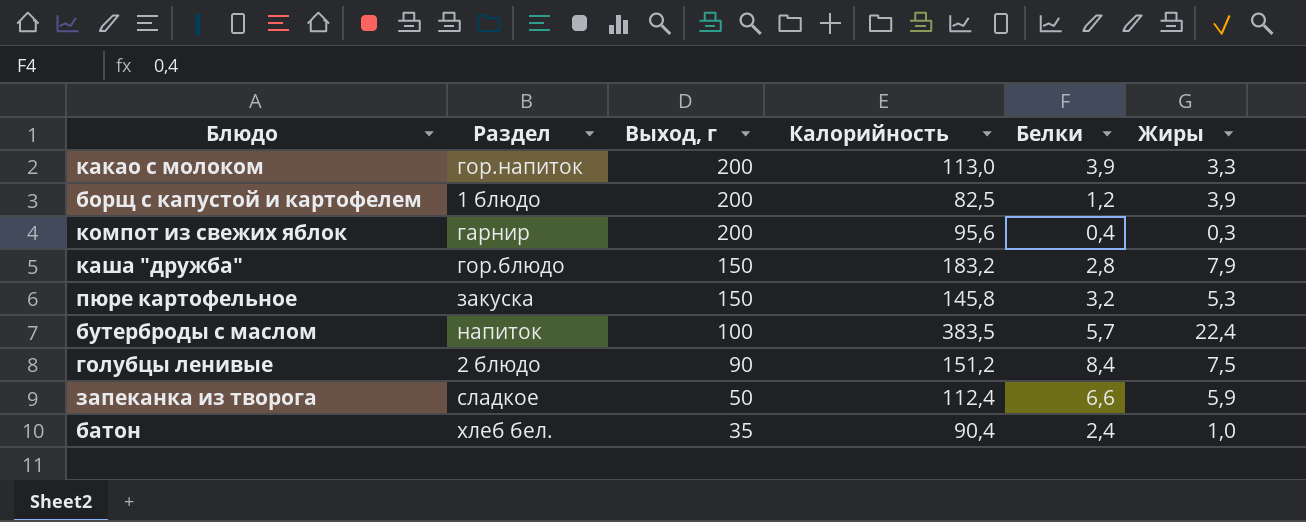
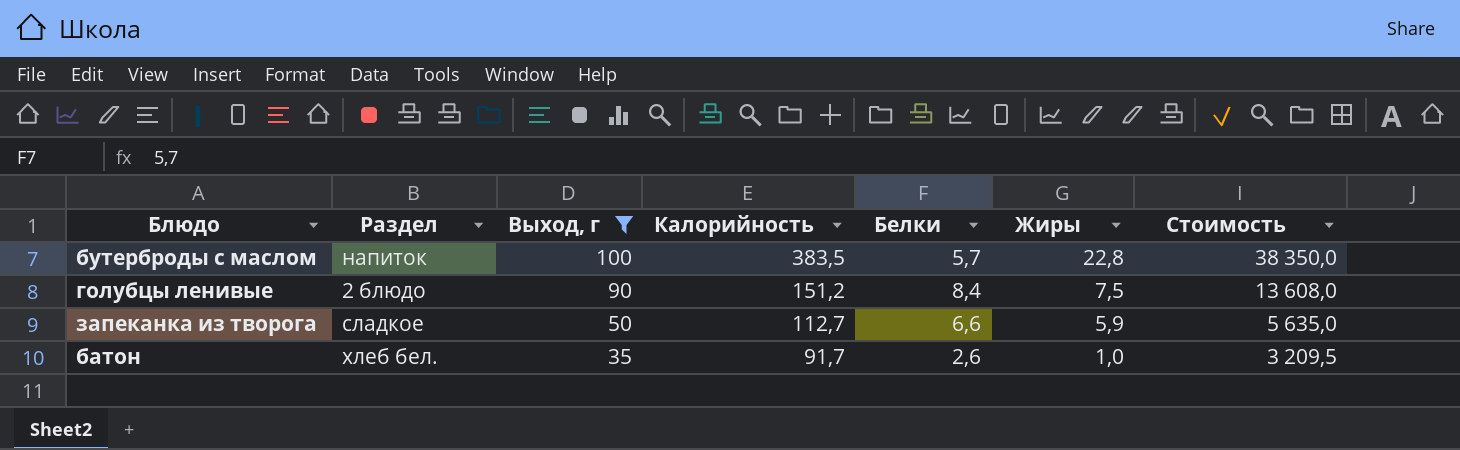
filter: none -> Выход, г <= 100
column Стоимость | formula: none -> [Выход, г] * [Калорийность]
бутерброды с маслом | Жиры: 22,4 -> 22,8
запеканка из творога | Калорийность: 112,4 -> 112,7
батон | Калорийность: 90,4 -> 91,7
батон | Белки: 2,4 -> 2,6

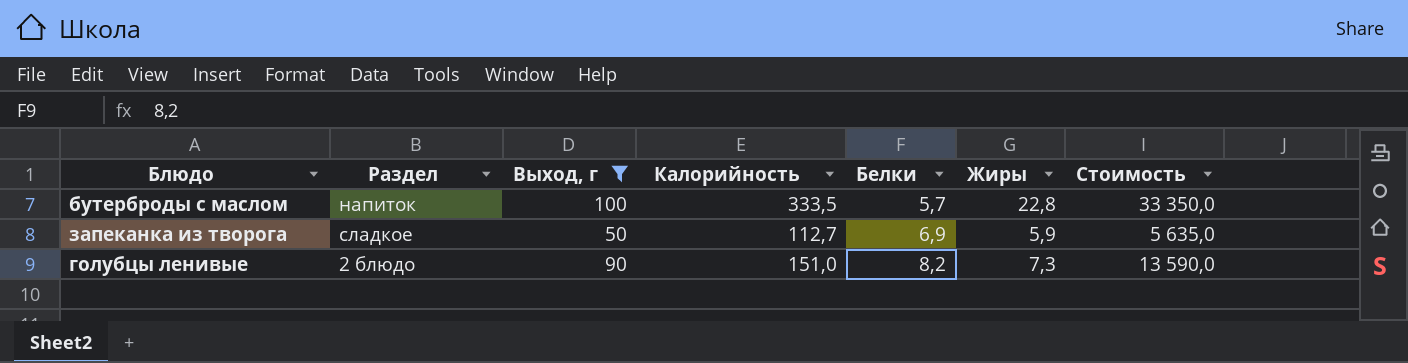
row order: Выход, г descending -> Белки ascending
row батон: хлеб бел. | 35 | 91,7 | 2,6 | 1,0 | 3 209,5 -> none
бутерброды с маслом | Калорийность: 383,5 -> 333,5
бутерброды с маслом | Стоимость: 38 350,0 -> 33 350,0
запеканка из творога | Белки: 6,6 -> 6,9
голубцы ленивые | Калорийность: 151,2 -> 151,0
голубцы ленивые | Белки: 8,4 -> 8,2
голубцы ленивые | Жиры: 7,5 -> 7,3
голубцы ленивые | Стоимость: 13 608,0 -> 13 590,0

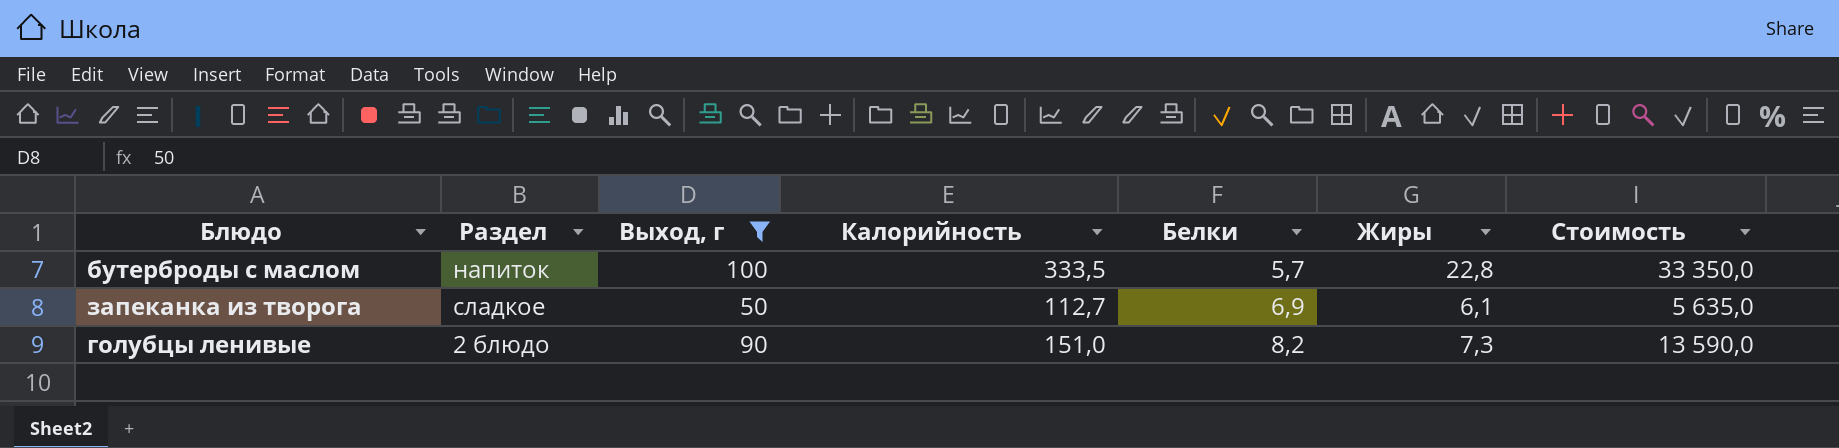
запеканка из творога | Жиры: 5,9 -> 6,1

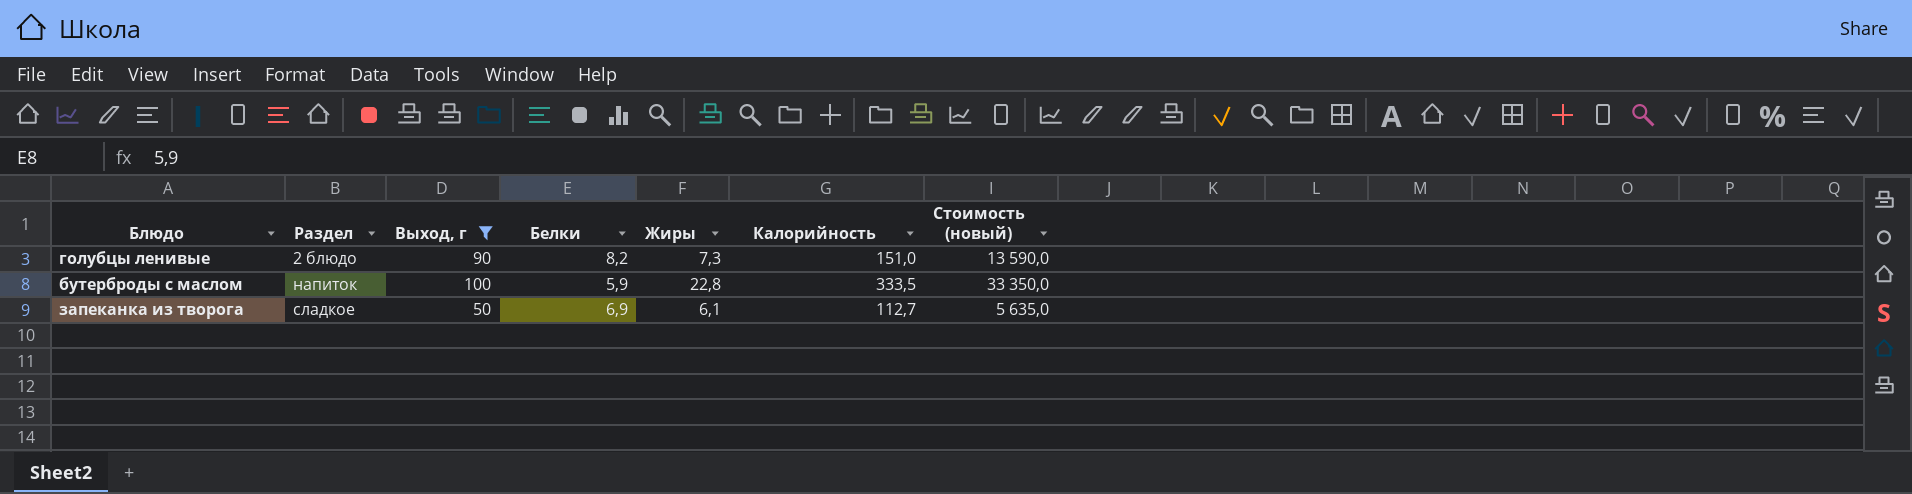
row order: Белки ascending -> Раздел ascending
column Калорийность | position: 4 -> 6
column name: Стоимость -> Стоимость (новый)
бутерброды с маслом | Белки: 5,7 -> 5,9

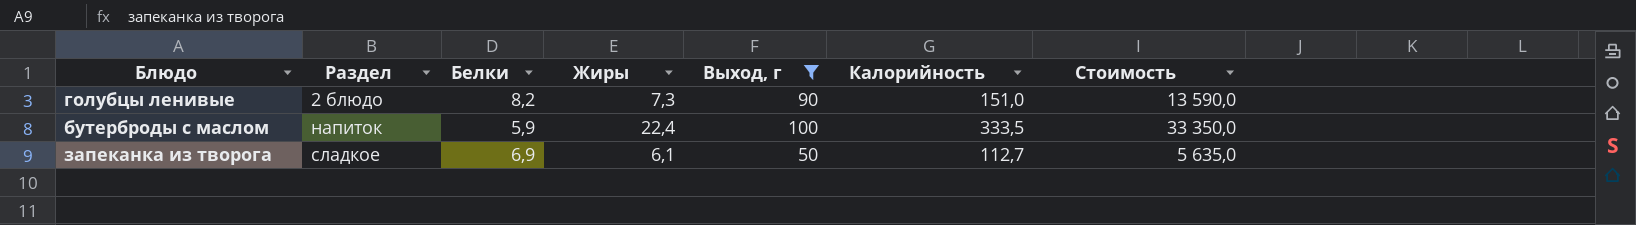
column Выход, г | position: 3 -> 5
column name: Стоимость (новый) -> Стоимость
бутерброды с маслом | Жиры: 22,8 -> 22,4

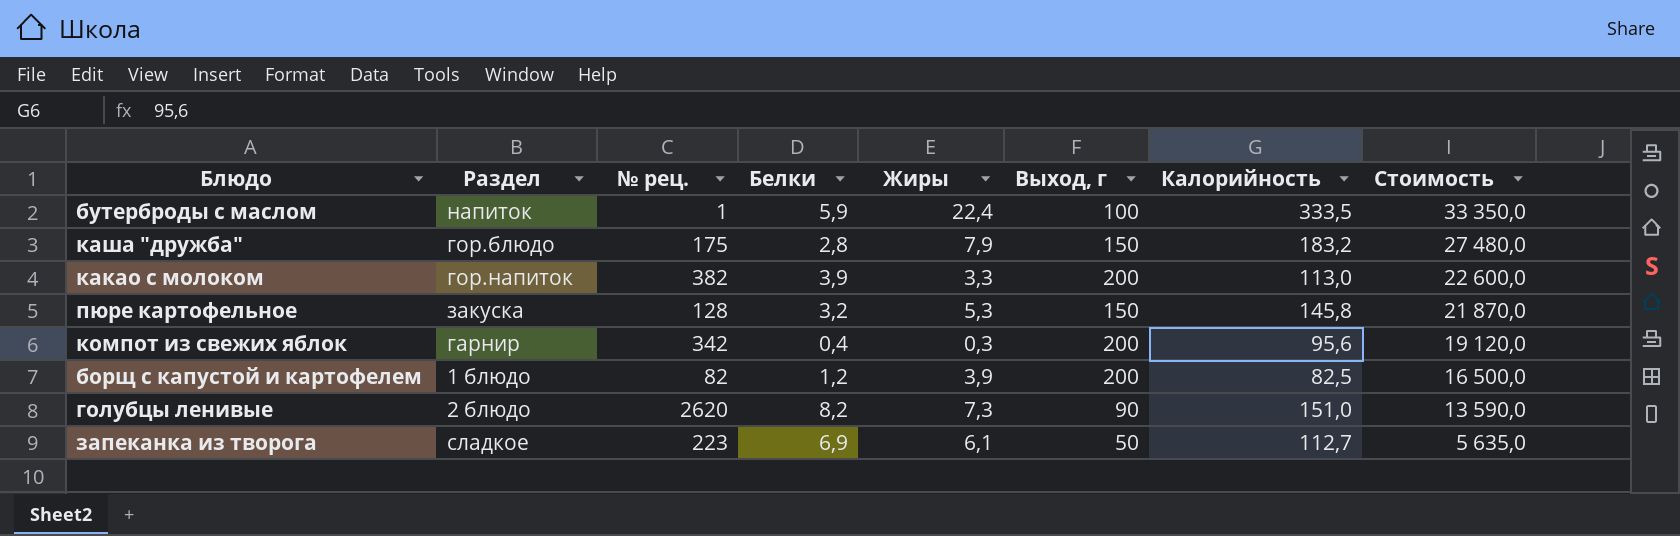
filter: Выход, г <= 100 -> none
row order: Раздел ascending -> Стоимость descending
column № рец. | position: none -> 3

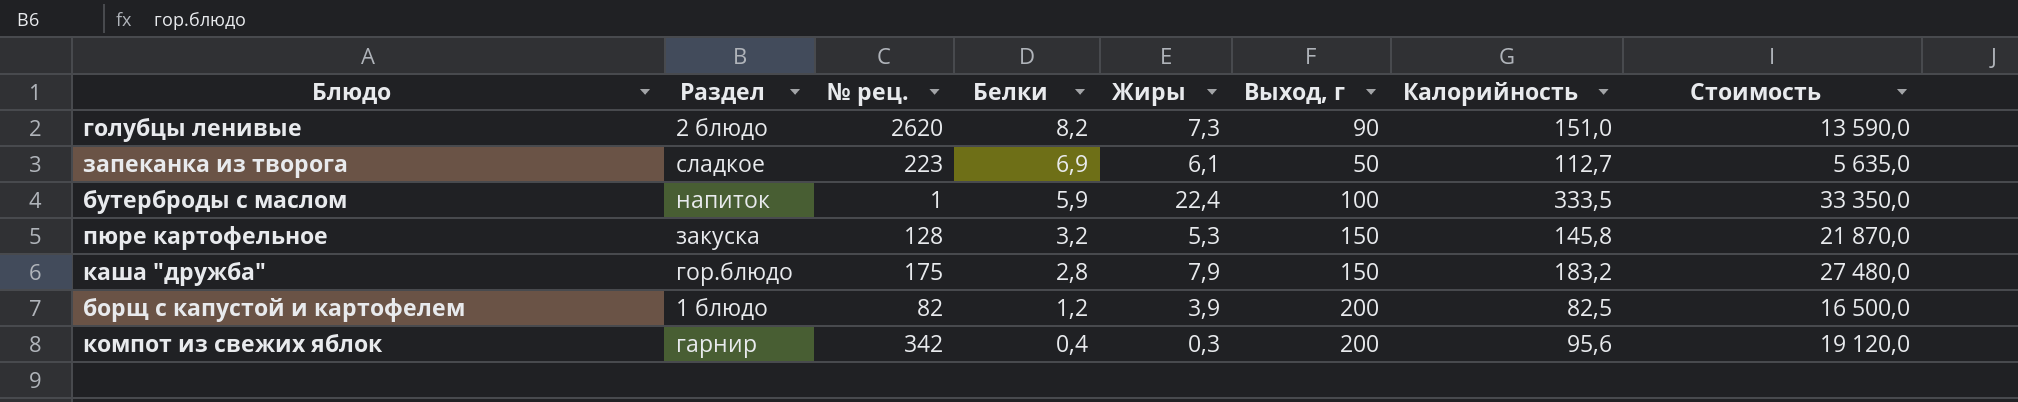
row order: Стоимость descending -> Белки descending
row какао с молоком: гор.напиток | 382 | 3,9 | 3,3 | 200 | 113,0 | 22 600,0 -> none

